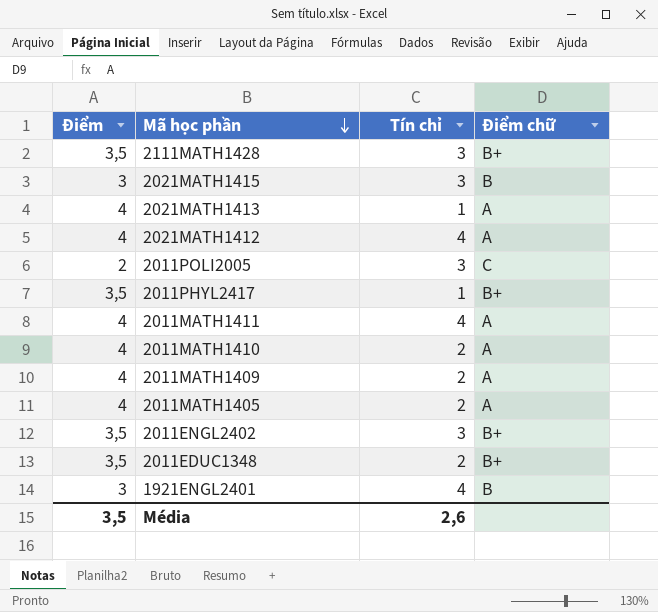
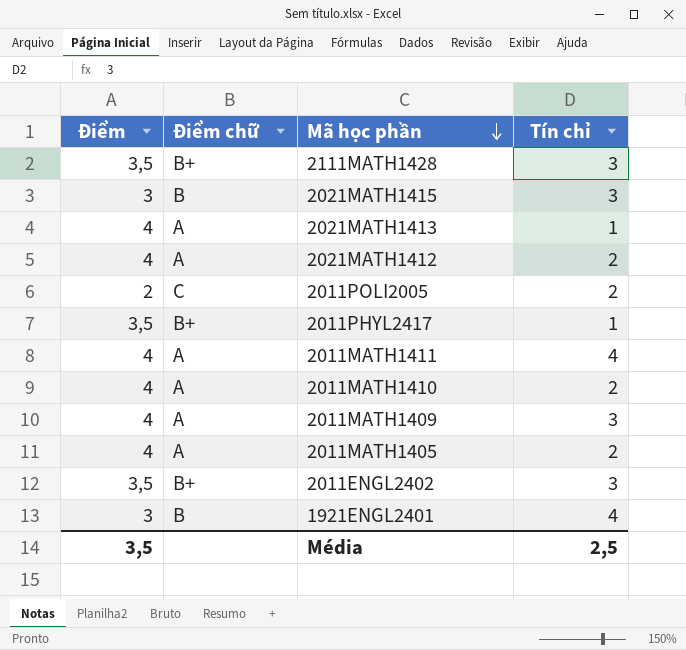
column Điểm chữ | position: 4 -> 2
row 2011EDUC1348: 3,5 | 2 | B+ -> none
2021MATH1412 | Tín chỉ: 4 -> 2
2011POLI2005 | Tín chỉ: 3 -> 2
2011MATH1409 | Tín chỉ: 2 -> 3
Média | Tín chỉ: 2,6 -> 2,5

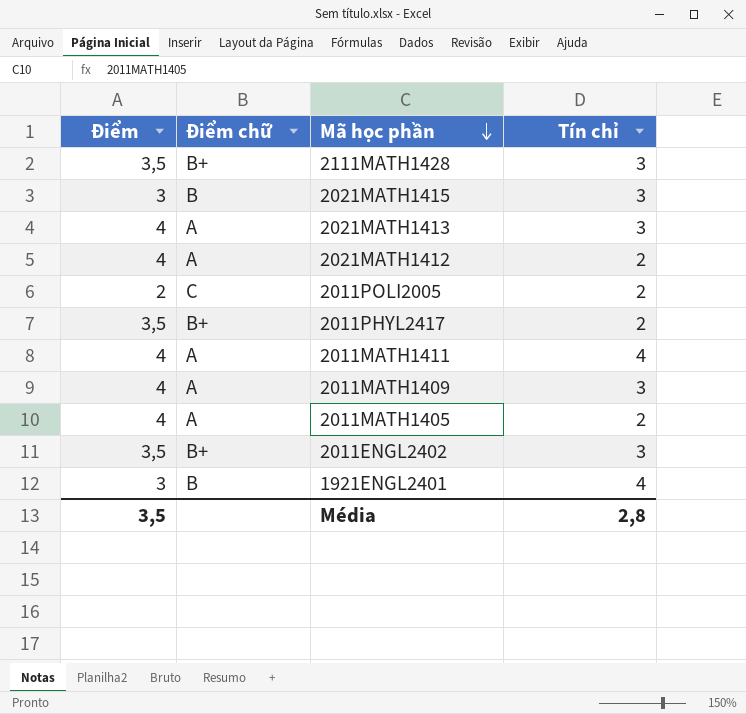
row 2011MATH1410: 4 | A | 2 -> none
2021MATH1413 | Tín chỉ: 1 -> 3
2011PHYL2417 | Tín chỉ: 1 -> 2
Média | Tín chỉ: 2,5 -> 2,8

